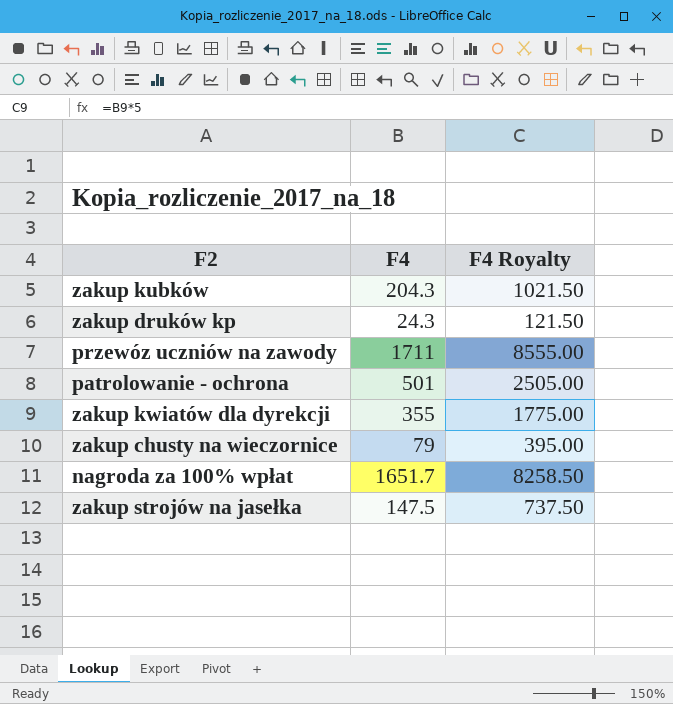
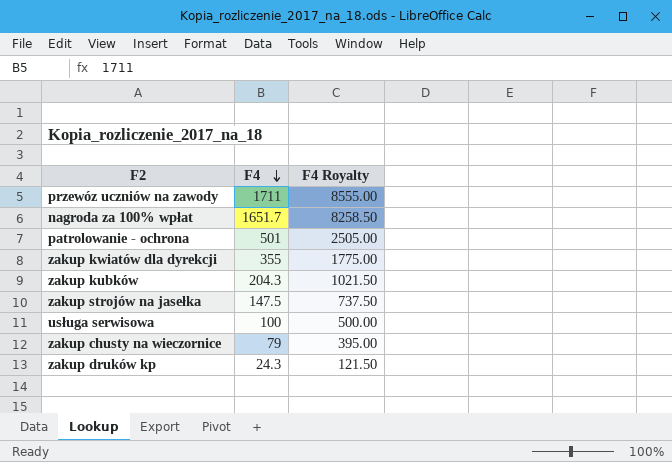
row order: none -> F4 descending
row usługa serwisowa: none -> 100 | 500.00

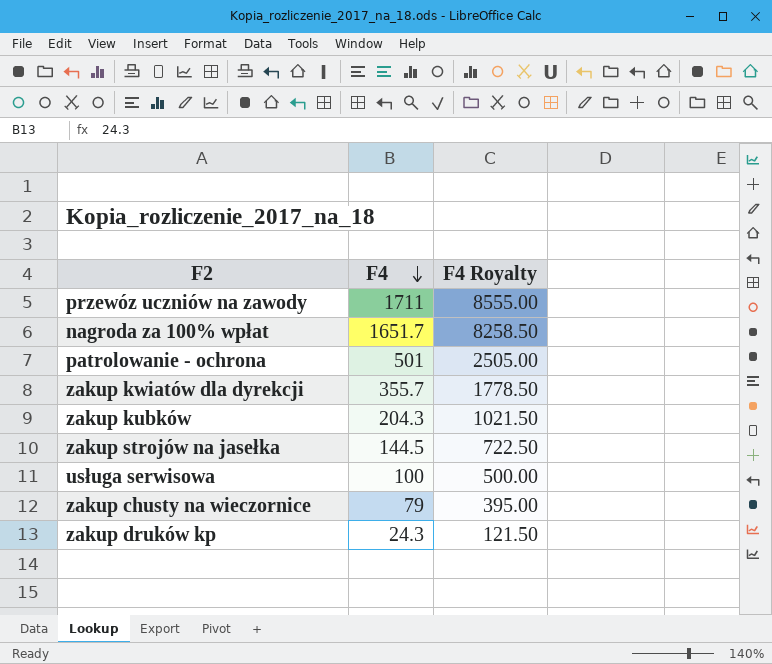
zakup kwiatów dla dyrekcji | F4: 355 -> 355.7
zakup kwiatów dla dyrekcji | F4 Royalty: 1775.00 -> 1778.50
zakup strojów na jasełka | F4: 147.5 -> 144.5
zakup strojów na jasełka | F4 Royalty: 737.50 -> 722.50

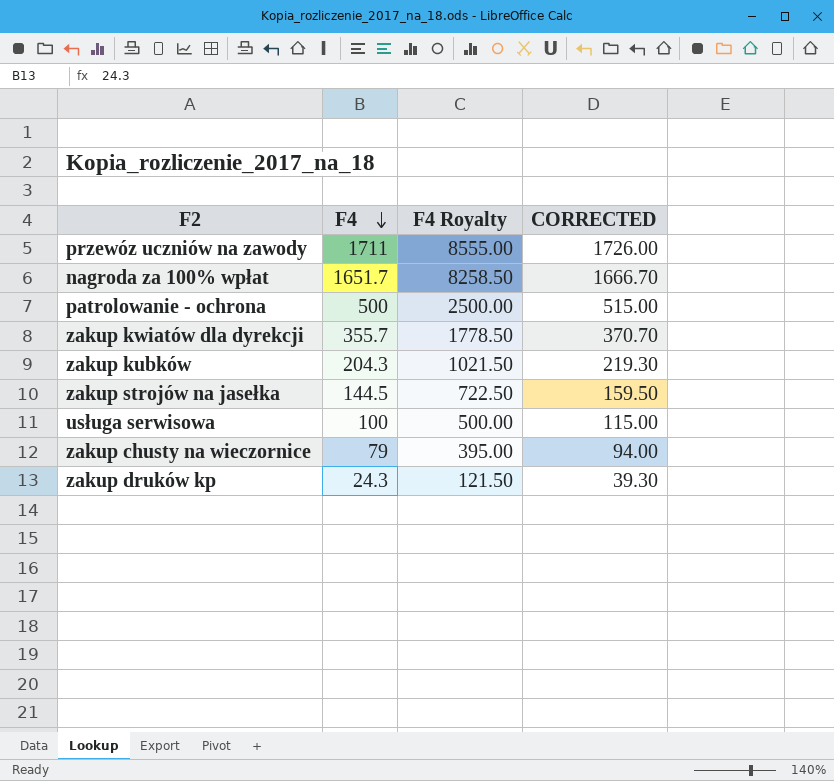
column CORRECTED | formula: none -> [F4] + 15
patrolowanie - ochrona | F4: 501 -> 500
patrolowanie - ochrona | F4 Royalty: 2505.00 -> 2500.00

